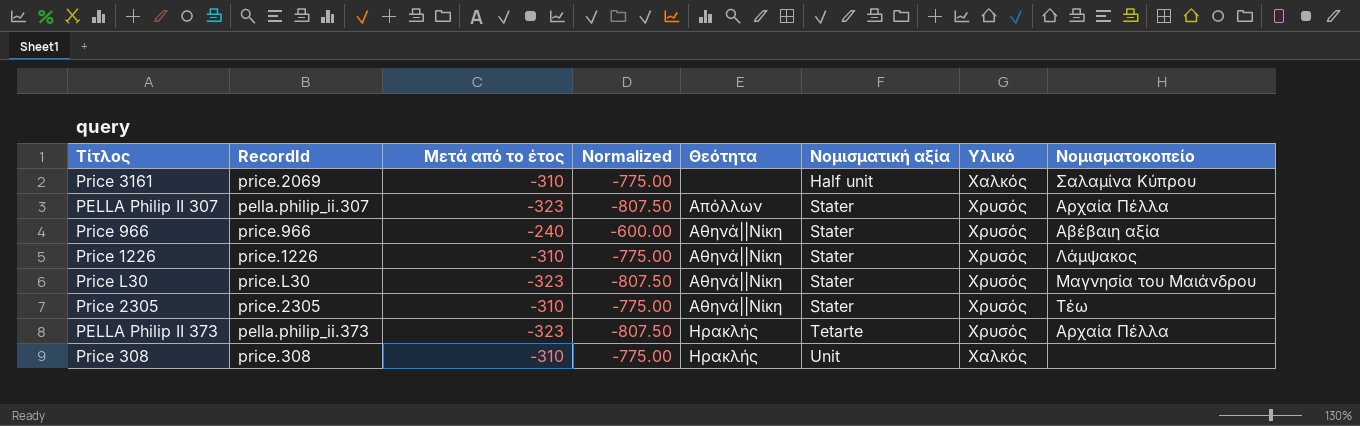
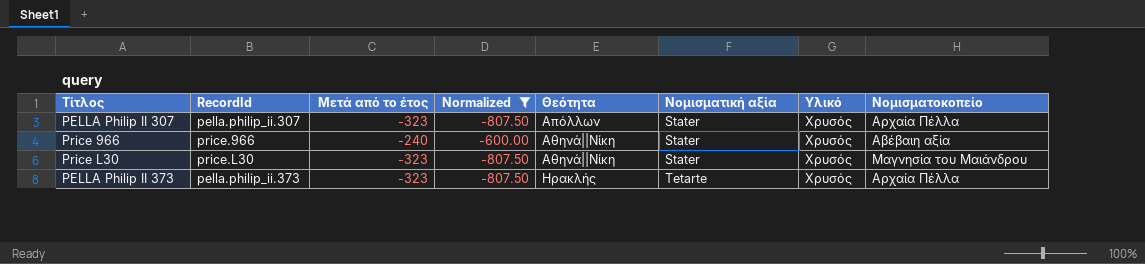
filter: none -> Normalized != -775.00

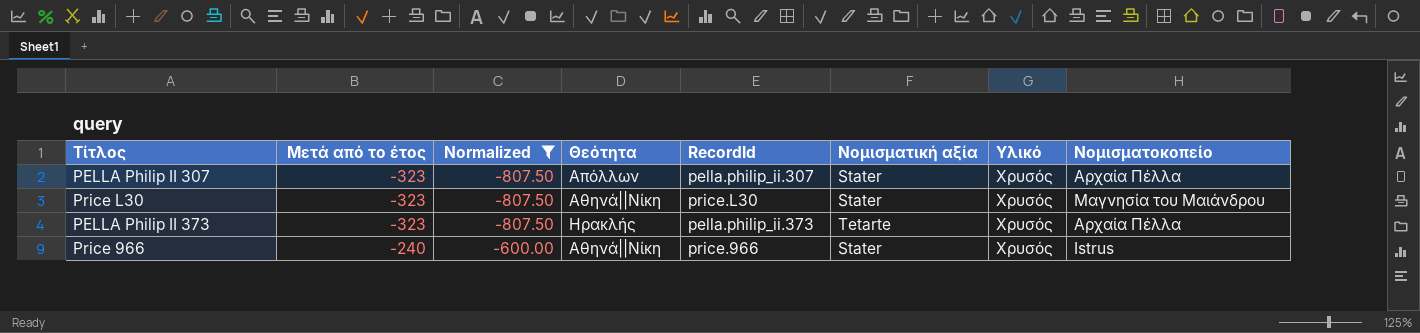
row order: Νομισματική αξία ascending -> Μετά από το έτος ascending
column RecordId | position: 2 -> 5
Price 966 | Νομισματοκοπείο: Αβέβαιη αξία -> Istrus

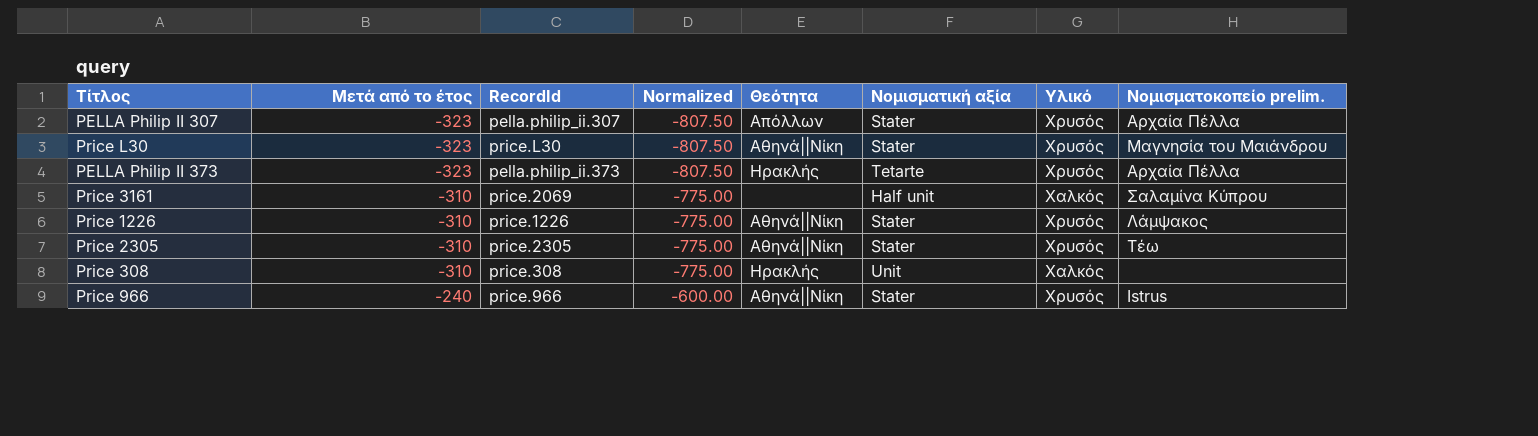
filter: Normalized != -775.00 -> none
column RecordId | position: 5 -> 3
column name: Νομισματοκοπείο -> Νομισματοκοπείο prelim.

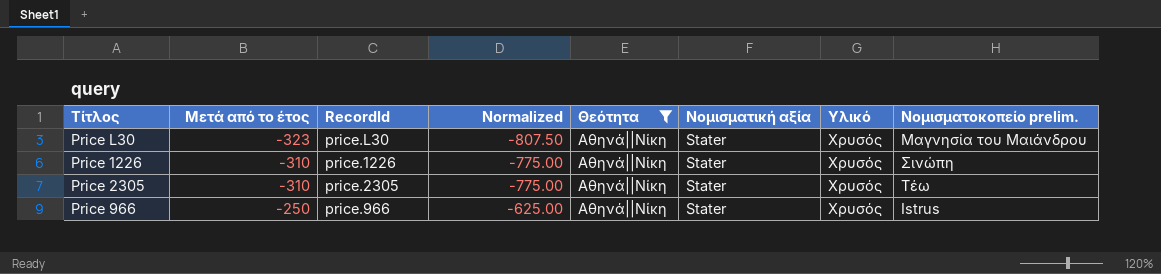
filter: none -> Θεότητα = Αθηνά||Νίκη
Price 1226 | Νομισματοκοπείο prelim.: Λάμψακος -> Σινώπη
Price 966 | Μετά από το έτος: -240 -> -250
Price 966 | Normalized: -600.00 -> -625.00

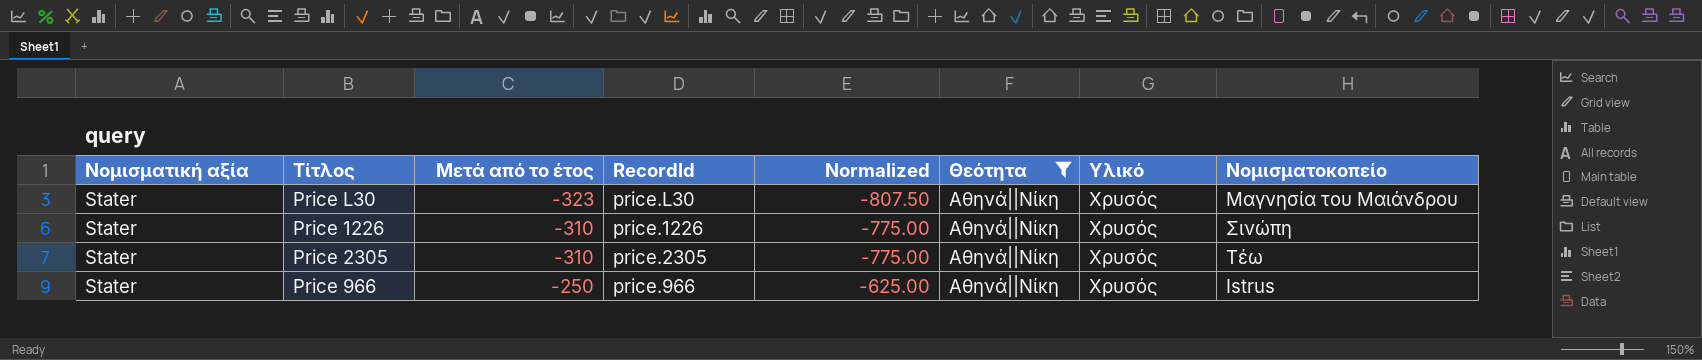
column Νομισματική αξία | position: 6 -> 1
column name: Νομισματοκοπείο prelim. -> Νομισματοκοπείο

